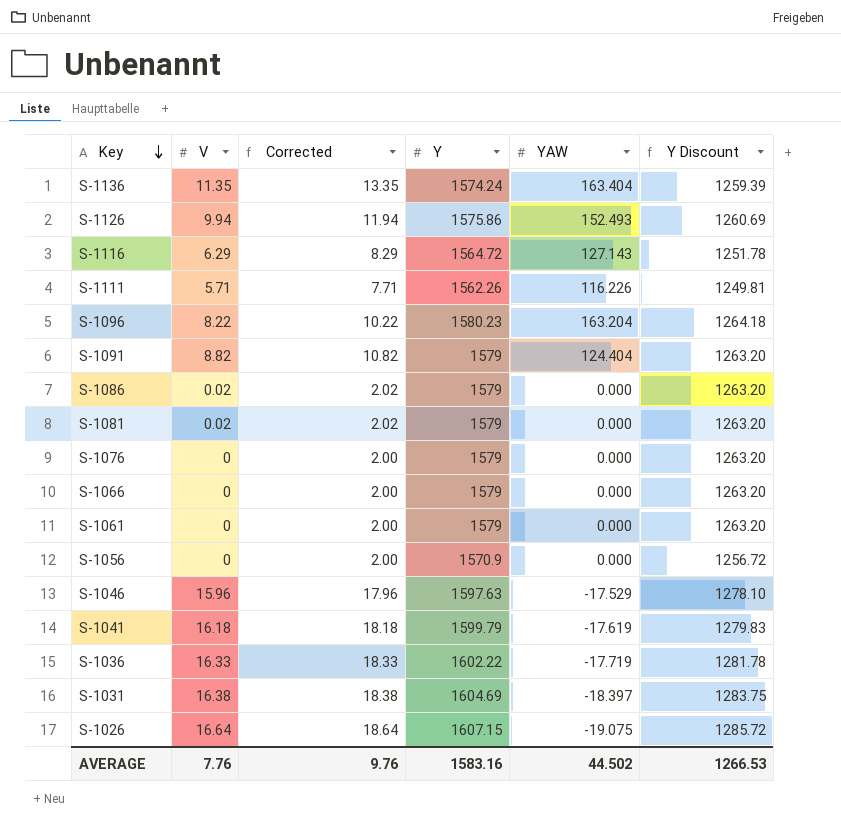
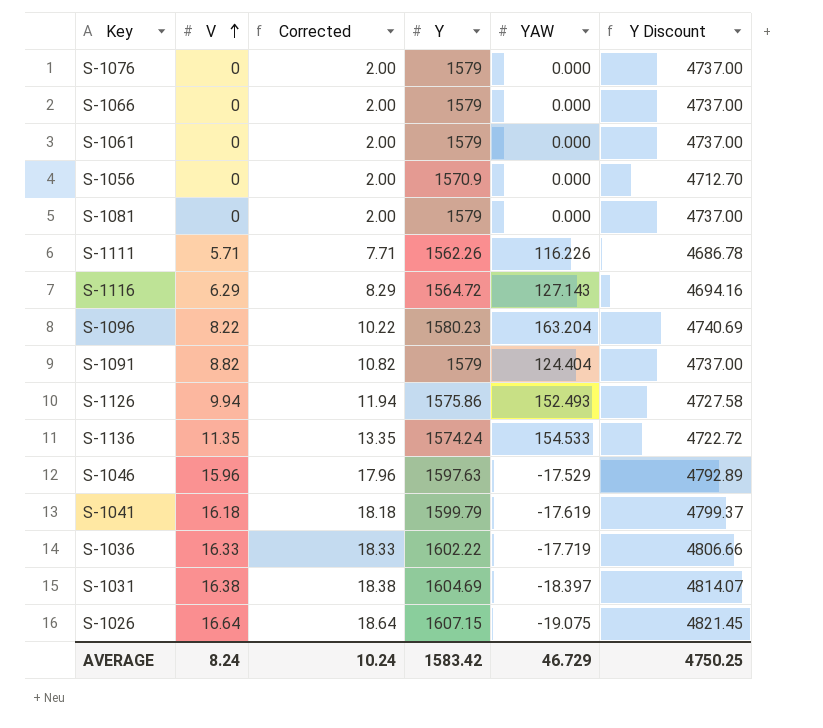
row order: Key descending -> V ascending
column Y Discount | formula: [Y] * 0.8 -> [Y] * 3
row S-1086: 0.02 | 2.02 | 1579 | 0.000 | 1263.20 -> none
S-1081 | V: 0.02 -> 0
S-1081 | Corrected: 2.02 -> 2.00
S-1136 | YAW: 163.404 -> 154.533
AVERAGE | V: 7.76 -> 8.24
AVERAGE | Corrected: 9.76 -> 10.24
AVERAGE | Y: 1583.16 -> 1583.42
AVERAGE | YAW: 44.502 -> 46.729
AVERAGE | Y Discount: 1266.53 -> 4750.25

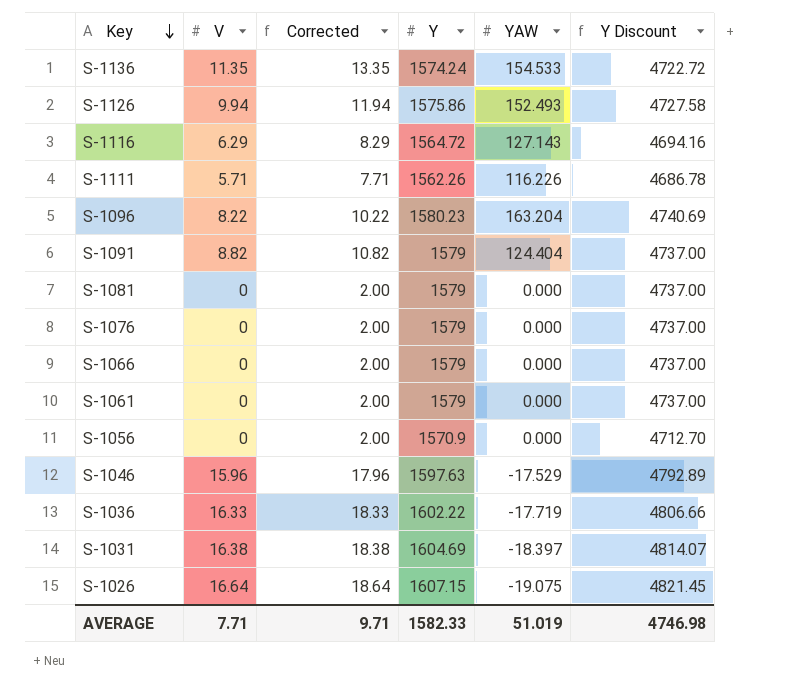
row order: V ascending -> Key descending
row S-1041: 16.18 | 18.18 | 1599.79 | -17.619 | 4799.37 -> none
AVERAGE | V: 8.24 -> 7.71
AVERAGE | Corrected: 10.24 -> 9.71
AVERAGE | Y: 1583.42 -> 1582.33
AVERAGE | YAW: 46.729 -> 51.019
AVERAGE | Y Discount: 4750.25 -> 4746.98

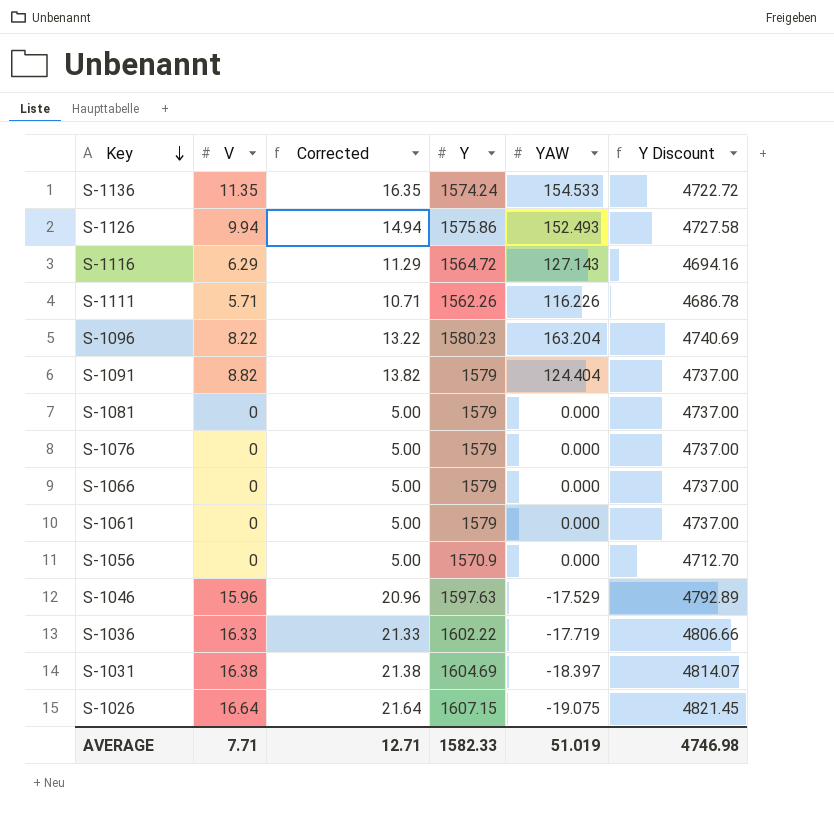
column Corrected | formula: [V] + 2 -> [V] + 5
AVERAGE | Corrected: 9.71 -> 12.71

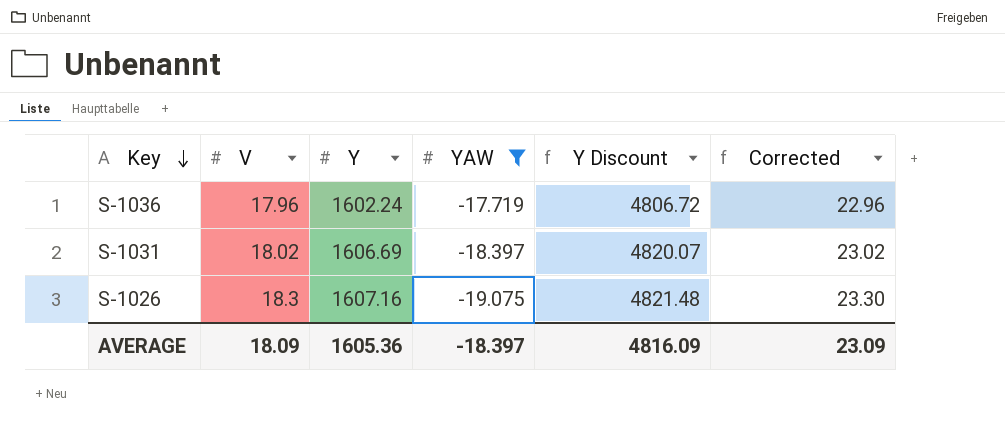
filter: none -> YAW <= -17.719
column Corrected | position: 3 -> 6
S-1036 | V: 16.33 -> 17.96
S-1036 | Y: 1602.22 -> 1602.24
S-1036 | Y Discount: 4806.66 -> 4806.72
S-1036 | Corrected: 21.33 -> 22.96
S-1031 | V: 16.38 -> 18.02
S-1031 | Y: 1604.69 -> 1606.69
S-1031 | Y Discount: 4814.07 -> 4820.07
S-1031 | Corrected: 21.38 -> 23.02
S-1026 | V: 16.64 -> 18.3
S-1026 | Y: 1607.15 -> 1607.16
S-1026 | Y Discount: 4821.45 -> 4821.48
S-1026 | Corrected: 21.64 -> 23.30
AVERAGE | V: 7.71 -> 18.09
AVERAGE | Y: 1582.33 -> 1605.36
AVERAGE | YAW: 51.019 -> -18.397
AVERAGE | Y Discount: 4746.98 -> 4816.09
AVERAGE | Corrected: 12.71 -> 23.09

